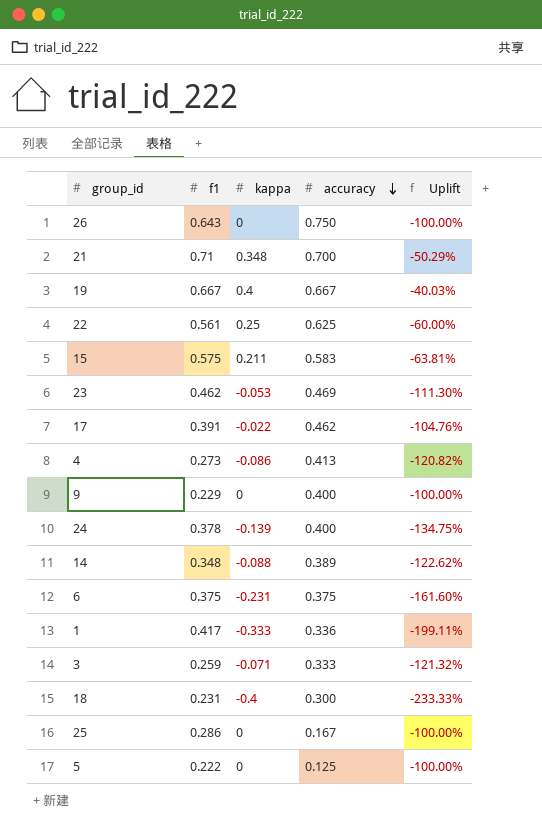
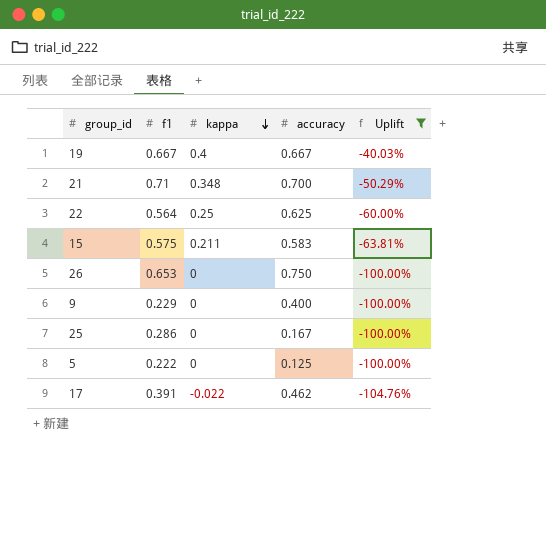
filter: none -> Uplift >= -104.76%
row order: accuracy descending -> kappa descending
22 | f1: 0.561 -> 0.564
26 | f1: 0.643 -> 0.653

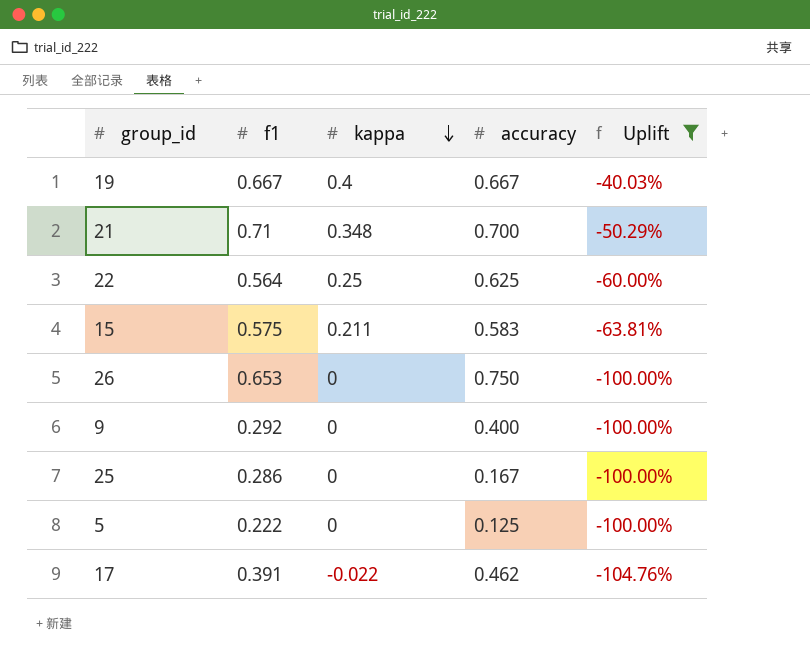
9 | f1: 0.229 -> 0.292

